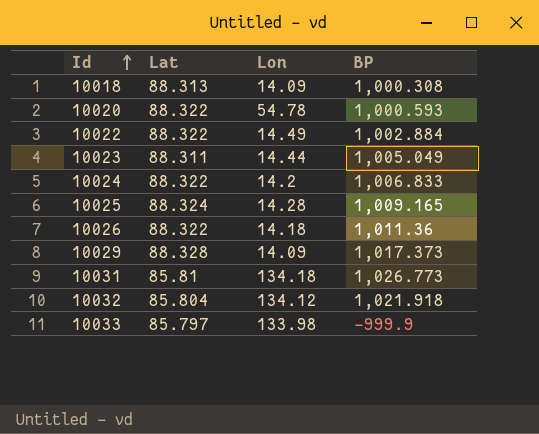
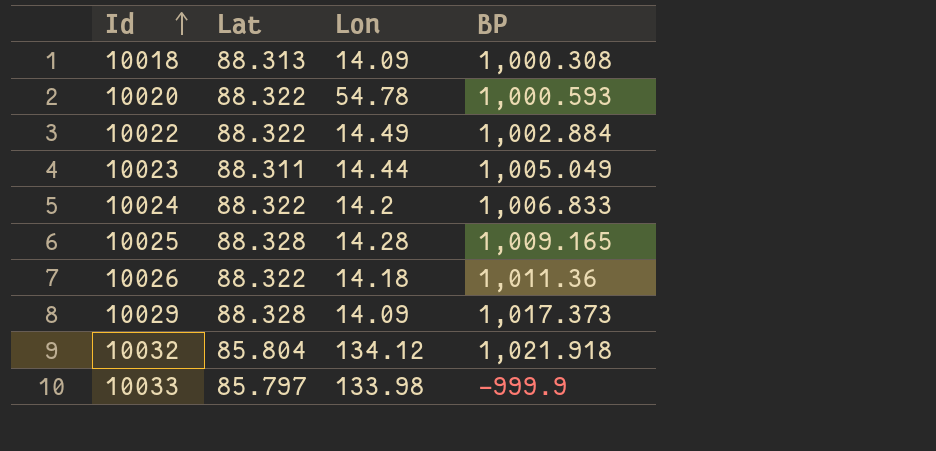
row 10031: 85.81 | 134.18 | 1,026.773 -> none
10025 | Lat: 88.324 -> 88.328

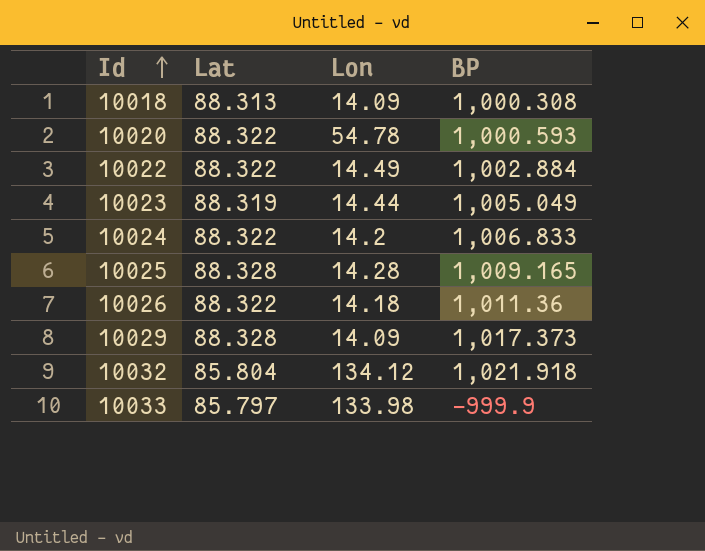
10023 | Lat: 88.311 -> 88.319

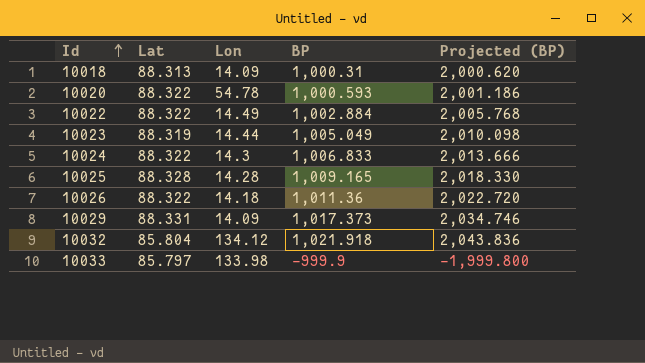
column Projected (BP) | formula: none -> [BP] * 2
10018 | BP: 1,000.308 -> 1,000.31
10024 | Lon: 14.2 -> 14.3
10029 | Lat: 88.328 -> 88.331

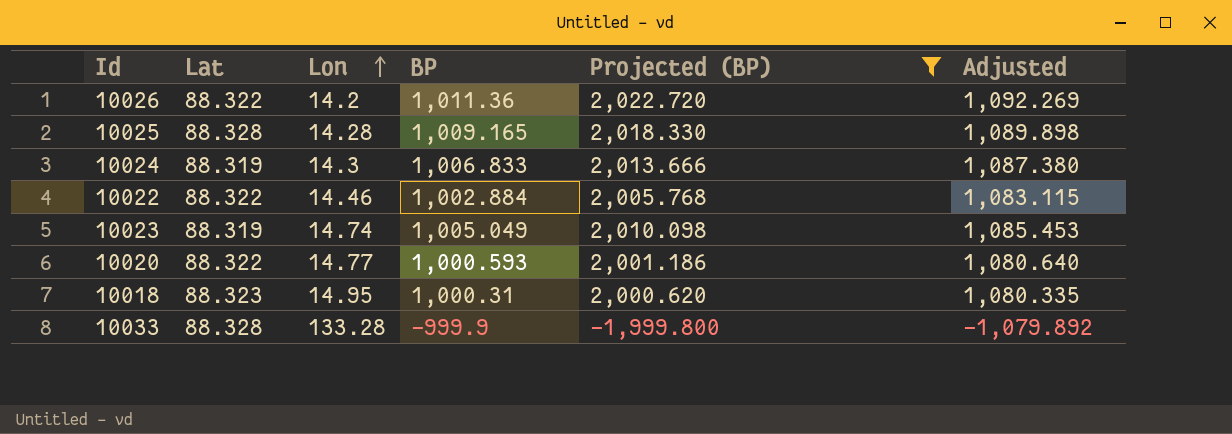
filter: none -> Projected (BP) <= 2,022.720
row order: Id ascending -> Lon ascending
column Adjusted | formula: none -> [BP] * 1.08
10026 | Lon: 14.18 -> 14.2
10024 | Lat: 88.322 -> 88.319
10022 | Lon: 14.49 -> 14.46
10023 | Lon: 14.44 -> 14.74
10020 | Lon: 54.78 -> 14.77
10018 | Lat: 88.313 -> 88.323
10018 | Lon: 14.09 -> 14.95
10033 | Lat: 85.797 -> 88.328
10033 | Lon: 133.98 -> 133.28

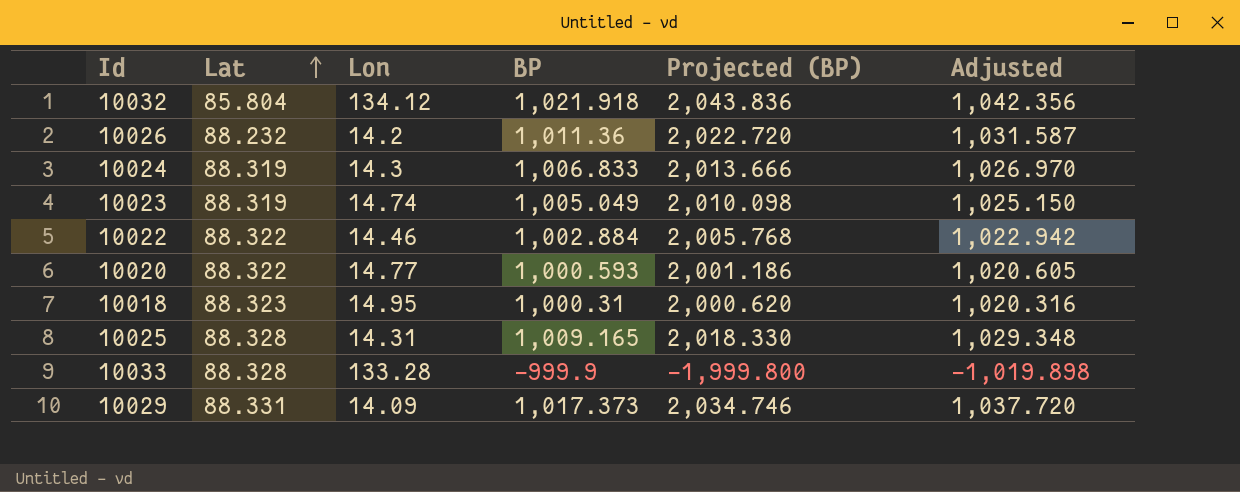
filter: Projected (BP) <= 2,022.720 -> none
row order: Lon ascending -> Lat ascending
column Adjusted | formula: [BP] * 1.08 -> [BP] * 1.02
10026 | Lat: 88.322 -> 88.232
10025 | Lon: 14.28 -> 14.31

